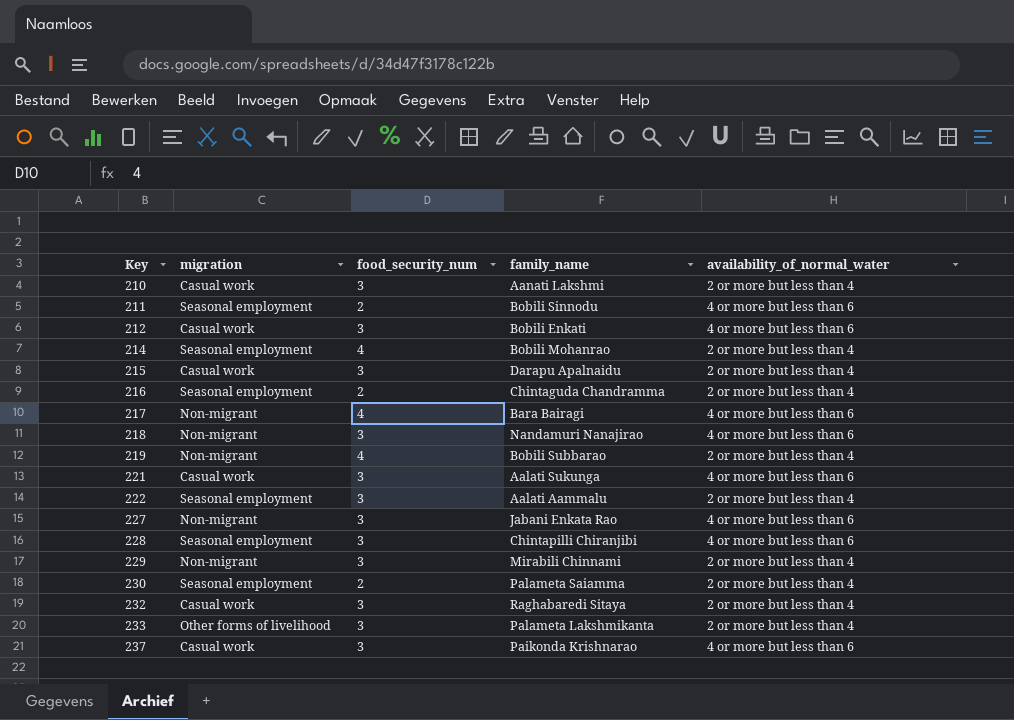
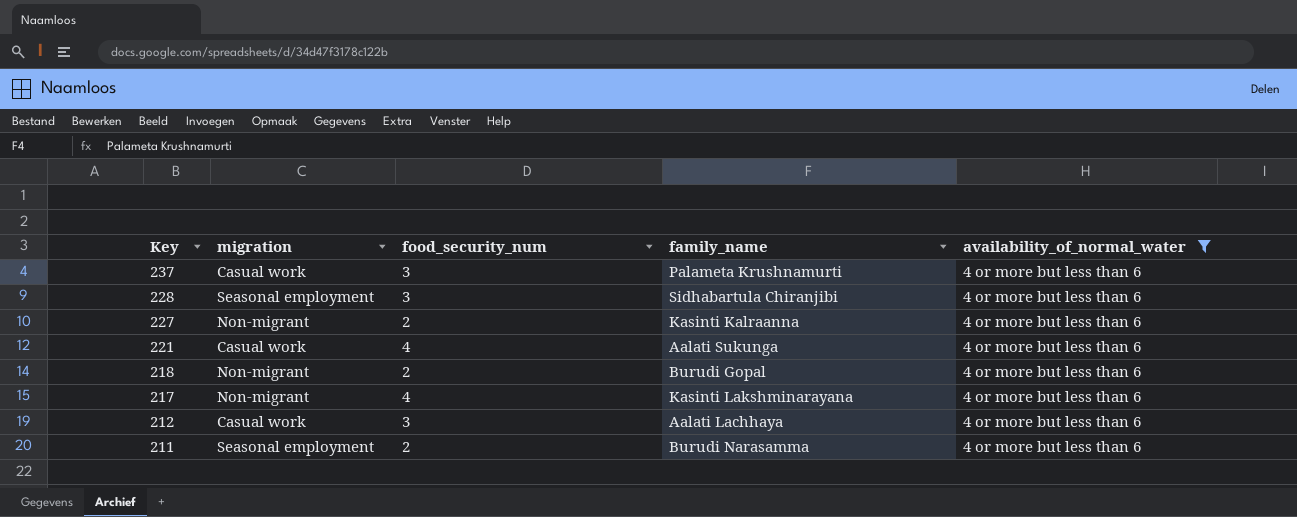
filter: none -> availability_of_normal_water = 4 or more but less than 6
row order: Key ascending -> Key descending
237 | family_name: Paikonda Krishnarao -> Palameta Krushnamurti
228 | family_name: Chintapilli Chiranjibi -> Sidhabartula Chiranjibi
227 | food_security_num: 3 -> 2
227 | family_name: Jabani Enkata Rao -> Kasinti Kalraanna
221 | food_security_num: 3 -> 4
218 | food_security_num: 3 -> 2
218 | family_name: Nandamuri Nanajirao -> Burudi Gopal
217 | family_name: Bara Bairagi -> Kasinti Lakshminarayana
212 | family_name: Bobili Enkati -> Aalati Lachhaya
211 | family_name: Bobili Sinnodu -> Burudi Narasamma

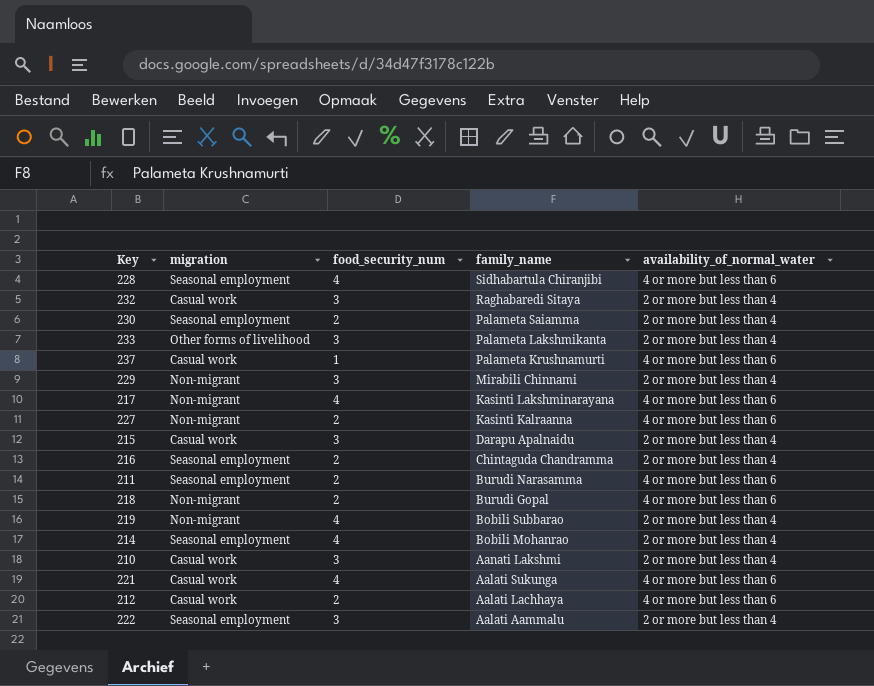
filter: availability_of_normal_water = 4 or more but less than 6 -> none
row order: Key descending -> family_name descending
228 | food_security_num: 3 -> 4
237 | food_security_num: 3 -> 1
212 | food_security_num: 3 -> 2

